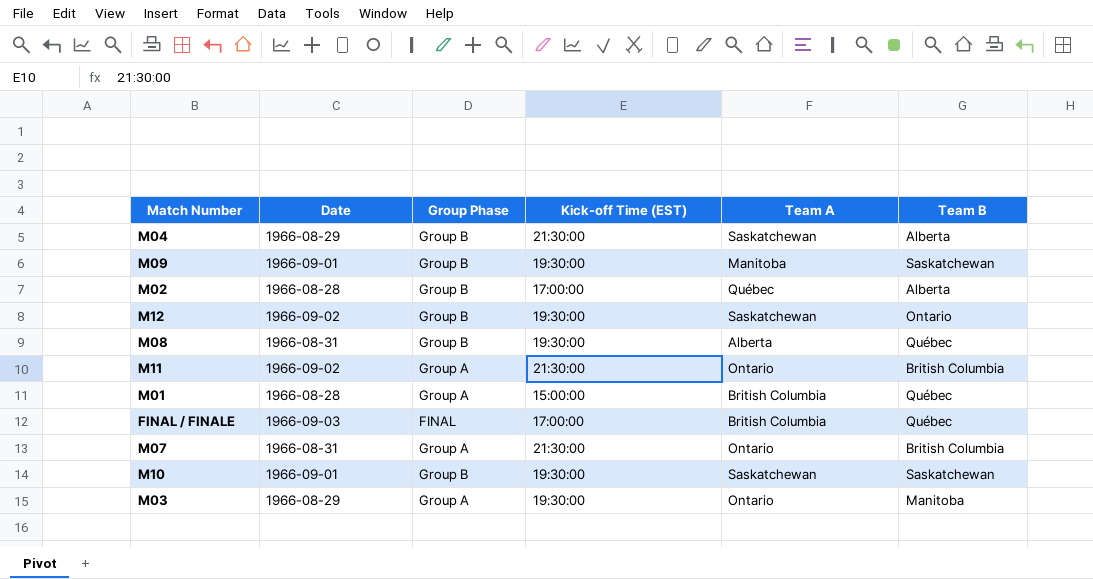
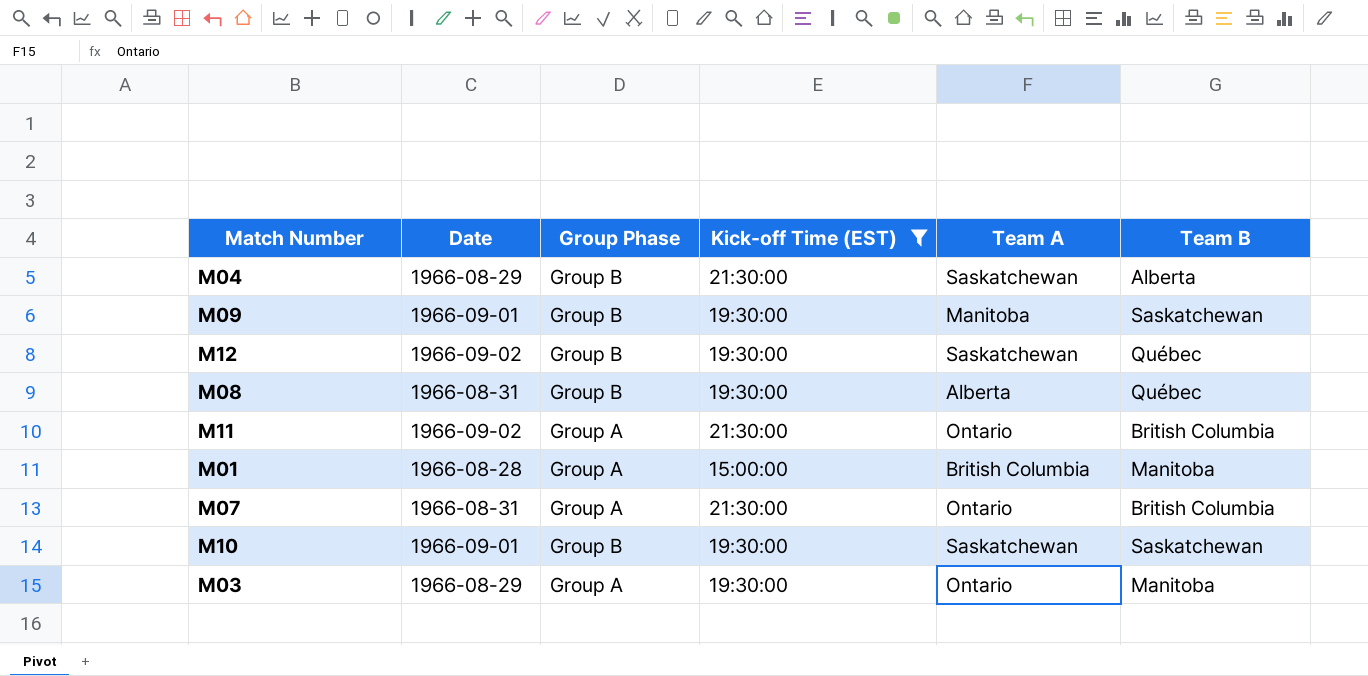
filter: none -> Kick-off Time (EST) != 17:00:00
M12 | Team B: Ontario -> Québec
M01 | Team B: Québec -> Manitoba

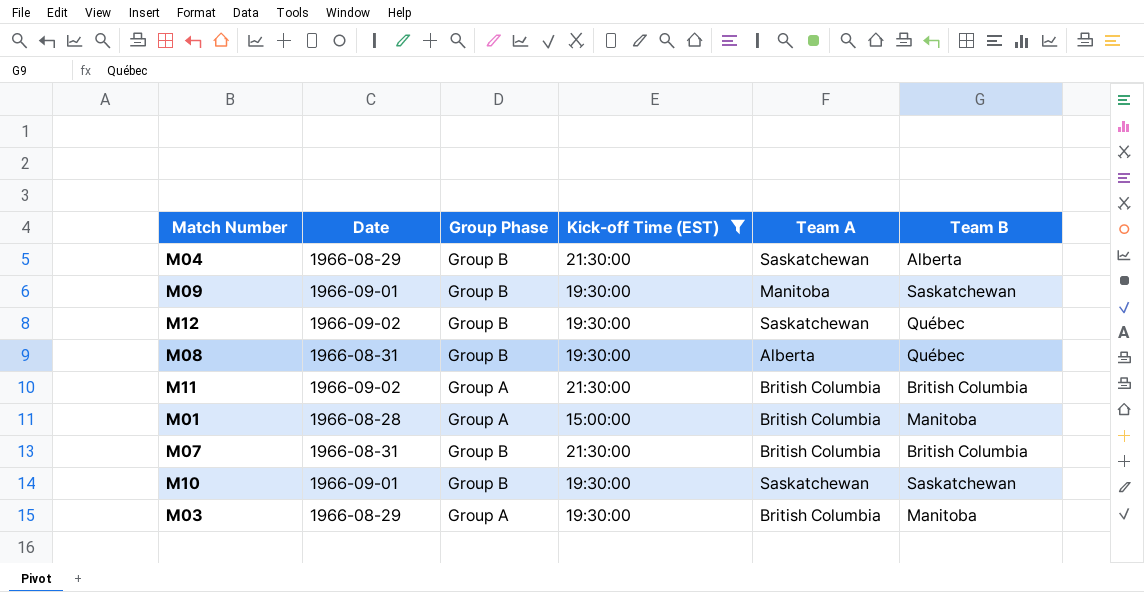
M11 | Team A: Ontario -> British Columbia
M07 | Group Phase: Group A -> Group B
M07 | Team A: Ontario -> British Columbia
M03 | Team A: Ontario -> British Columbia

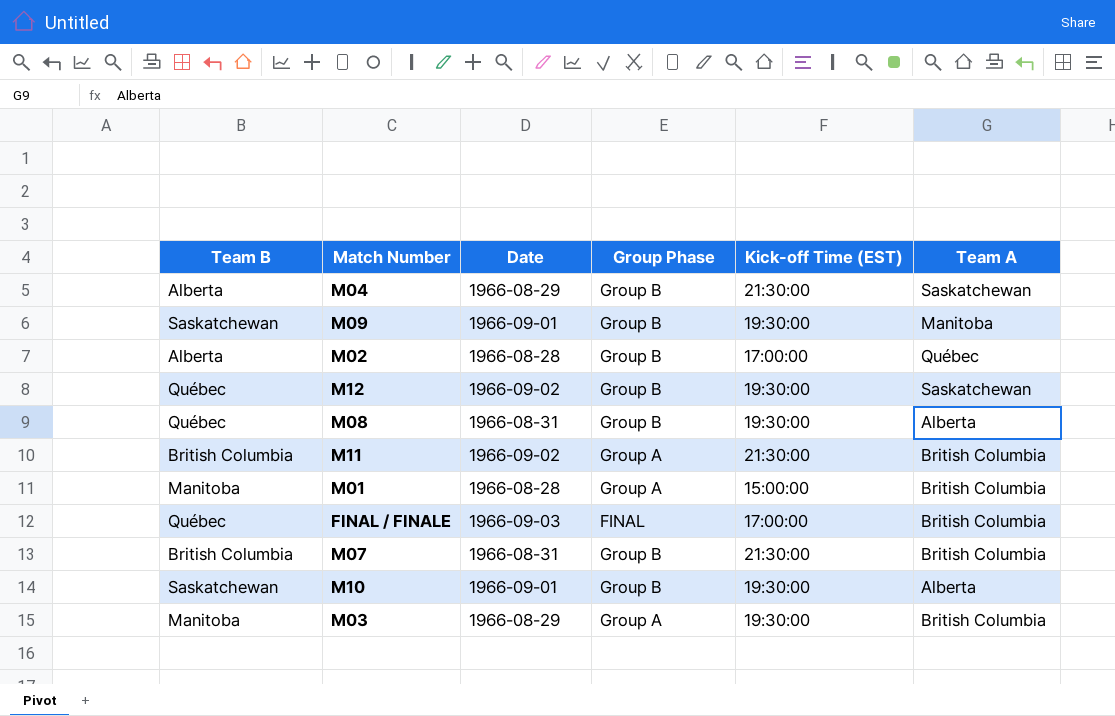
filter: Kick-off Time (EST) != 17:00:00 -> none
column Team B | position: 6 -> 1
M10 | Team A: Saskatchewan -> Alberta

